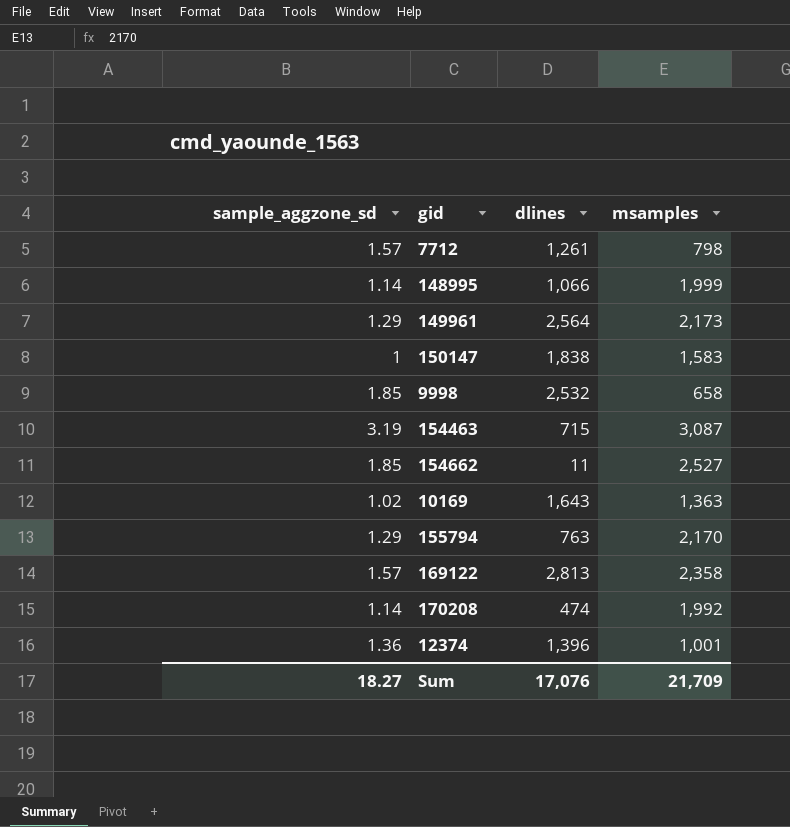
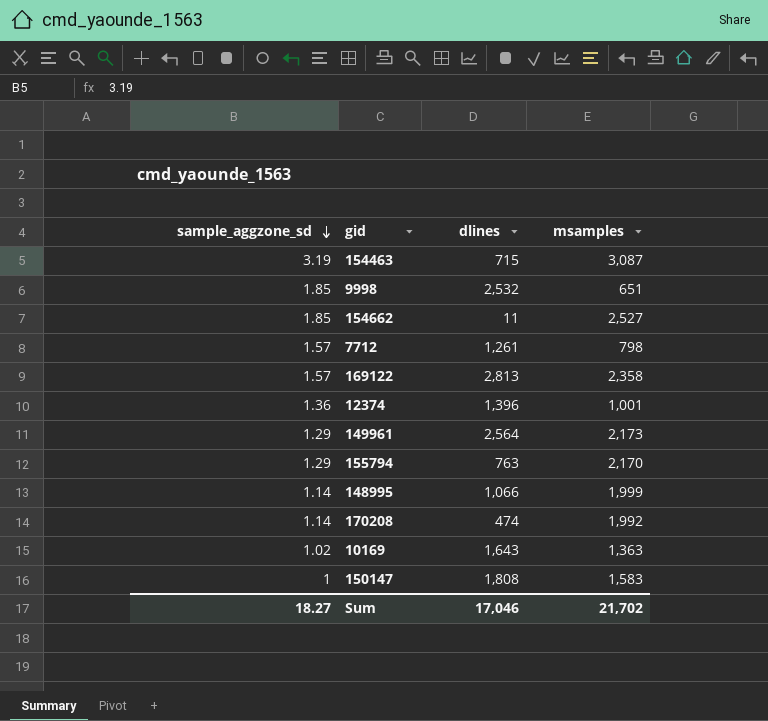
row order: none -> sample_aggzone_sd descending
9998 | msamples: 658 -> 651
150147 | dlines: 1,838 -> 1,808
Sum | dlines: 17,076 -> 17,046
Sum | msamples: 21,709 -> 21,702

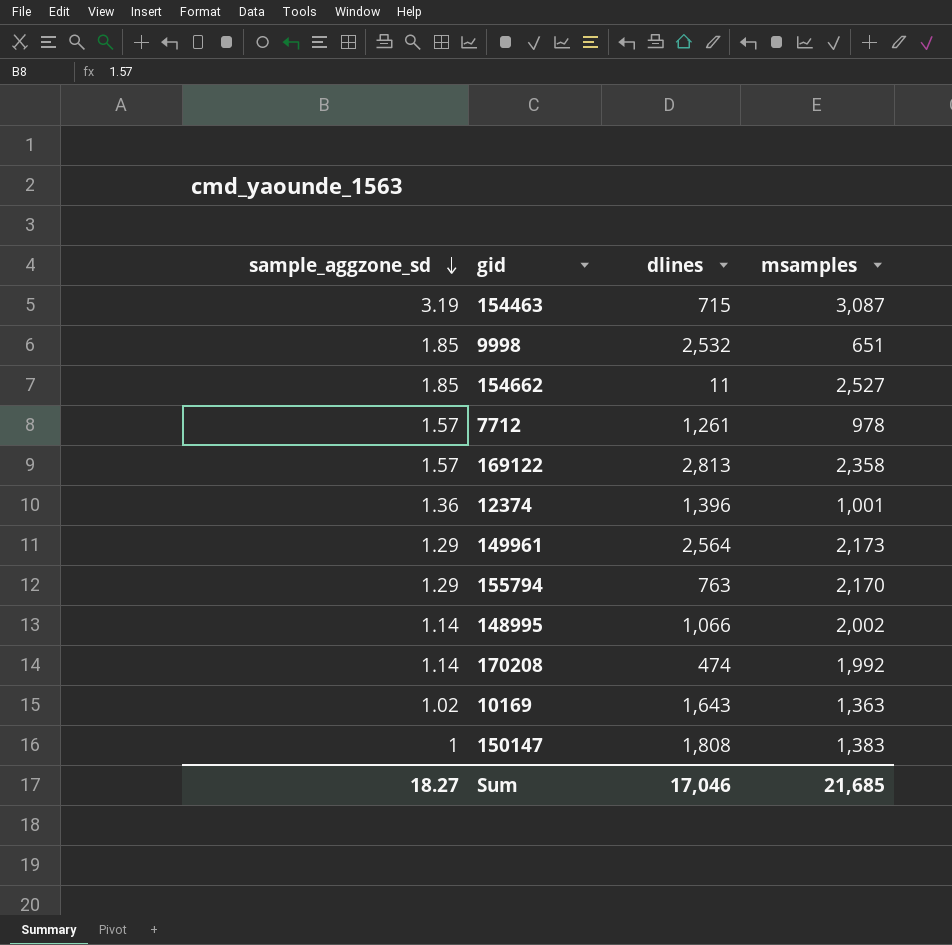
7712 | msamples: 798 -> 978
148995 | msamples: 1,999 -> 2,002
150147 | msamples: 1,583 -> 1,383
Sum | msamples: 21,702 -> 21,685

